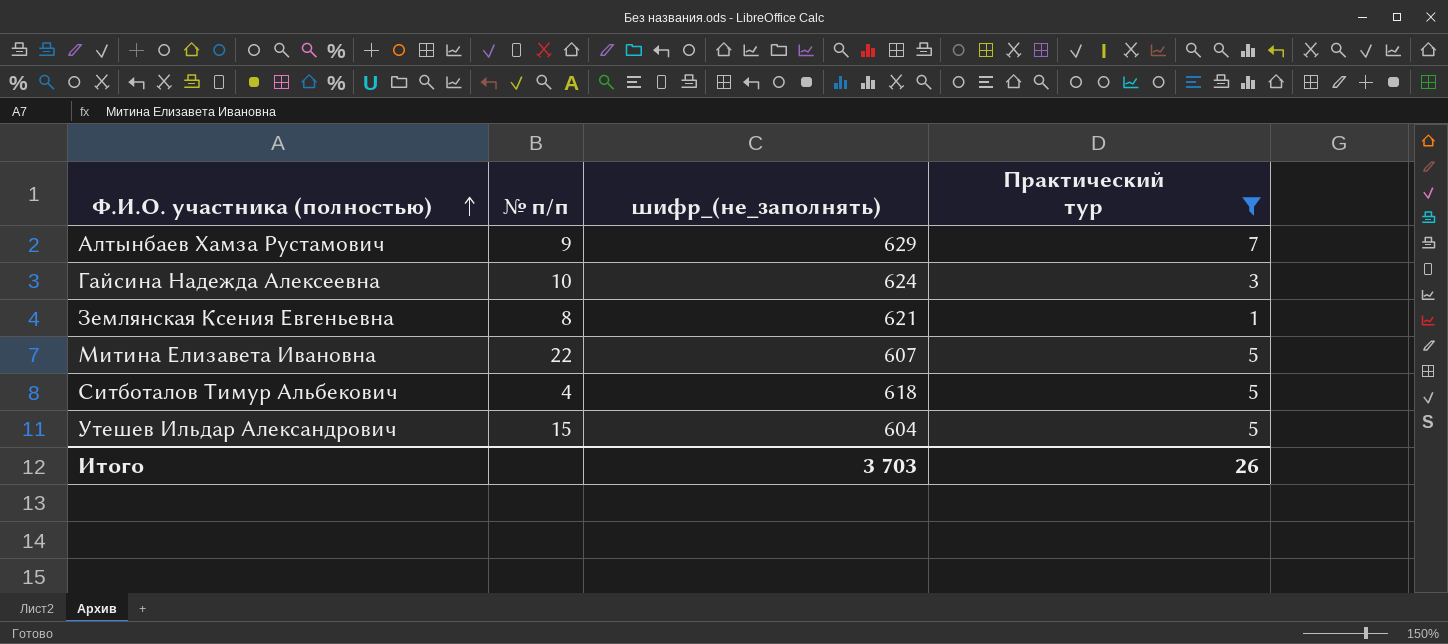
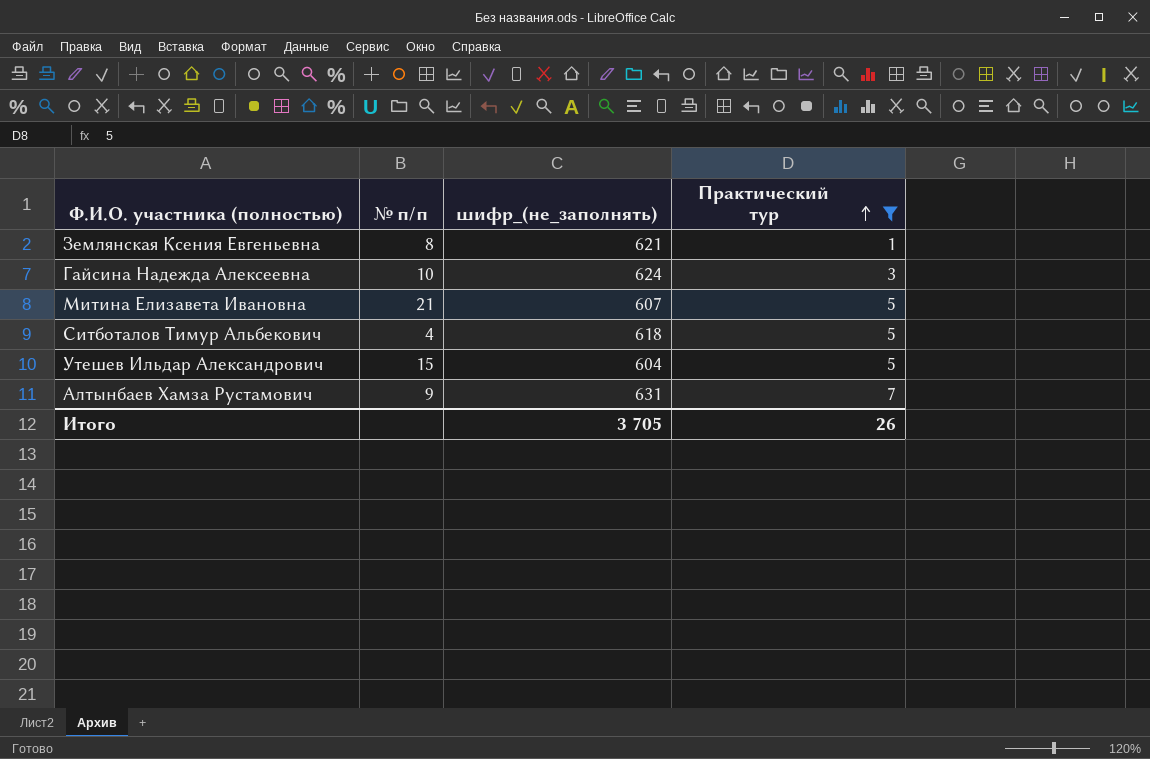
row order: Ф.И.О. участника (полностью) ascending -> Практический тур ascending
Митина Елизавета Ивановна | № п/п: 22 -> 21
Алтынбаев Хамза Рустамович | шифр_(не_заполнять): 629 -> 631
Итого | шифр_(не_заполнять): 3 703 -> 3 705

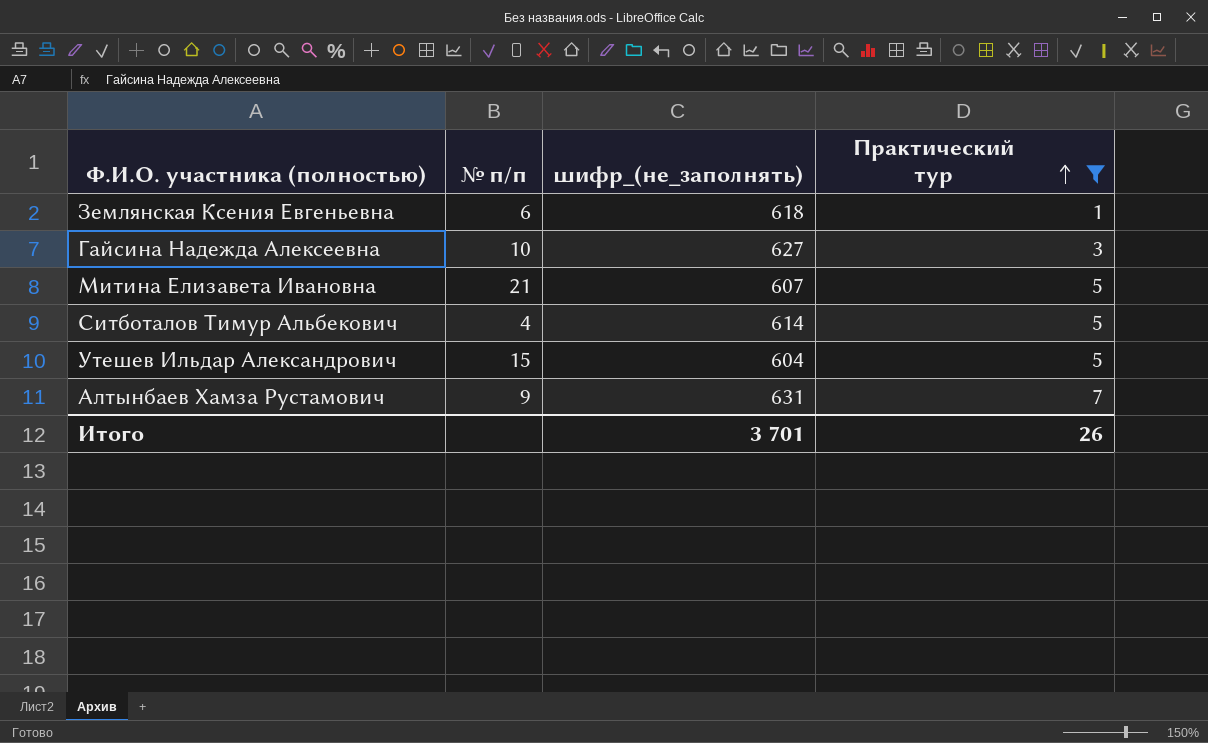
Землянская Ксения Евгеньевна | № п/п: 8 -> 6
Землянская Ксения Евгеньевна | шифр_(не_заполнять): 621 -> 618
Гайсина Надежда Алексеевна | шифр_(не_заполнять): 624 -> 627
Ситботалов Тимур Альбекович | шифр_(не_заполнять): 618 -> 614
Итого | шифр_(не_заполнять): 3 705 -> 3 701

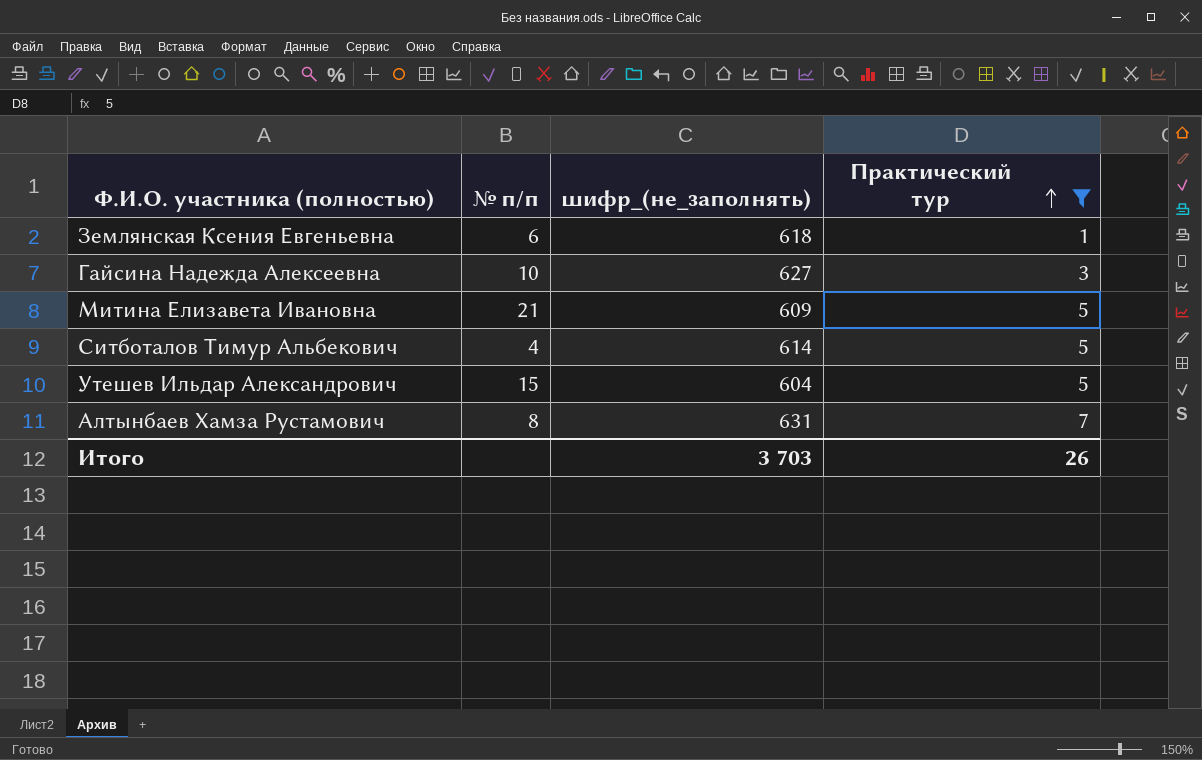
Митина Елизавета Ивановна | шифр_(не_заполнять): 607 -> 609
Алтынбаев Хамза Рустамович | № п/п: 9 -> 8
Итого | шифр_(не_заполнять): 3 701 -> 3 703

